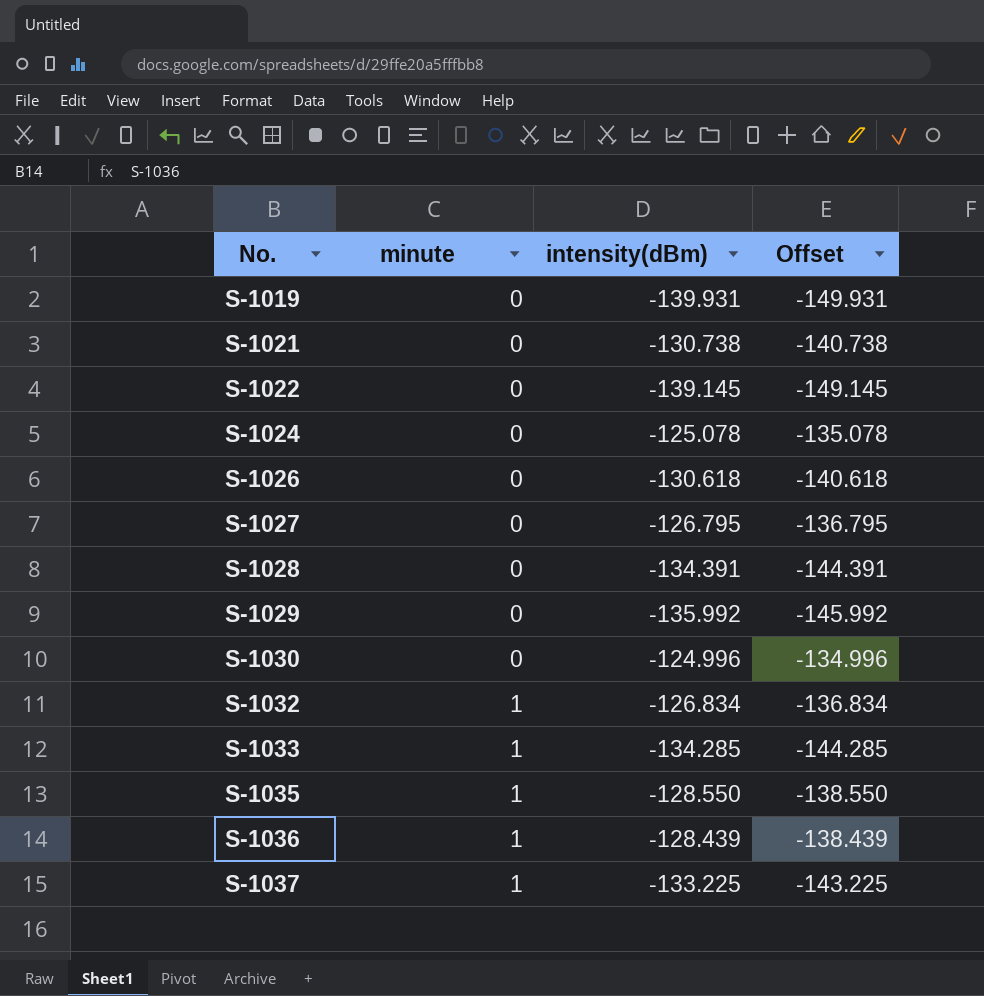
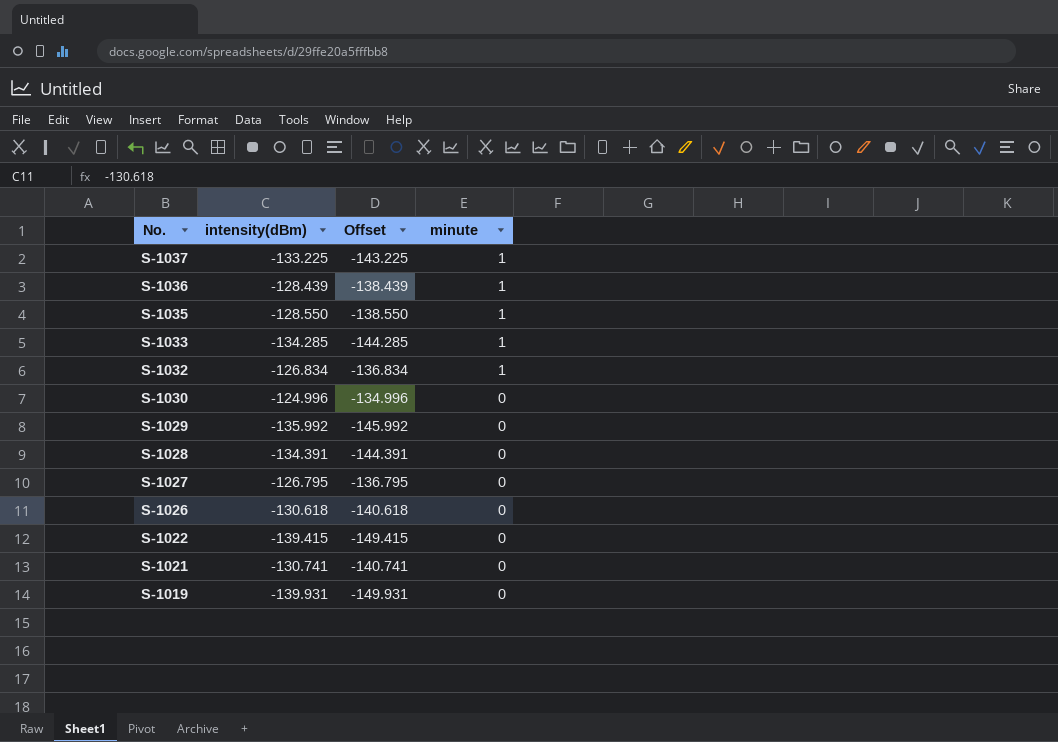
row order: No. ascending -> No. descending
column minute | position: 2 -> 4
row S-1024: 0 | -125.078 | -135.078 -> none
S-1022 | intensity(dBm): -139.145 -> -139.415
S-1022 | Offset: -149.145 -> -149.415
S-1021 | intensity(dBm): -130.738 -> -130.741
S-1021 | Offset: -140.738 -> -140.741

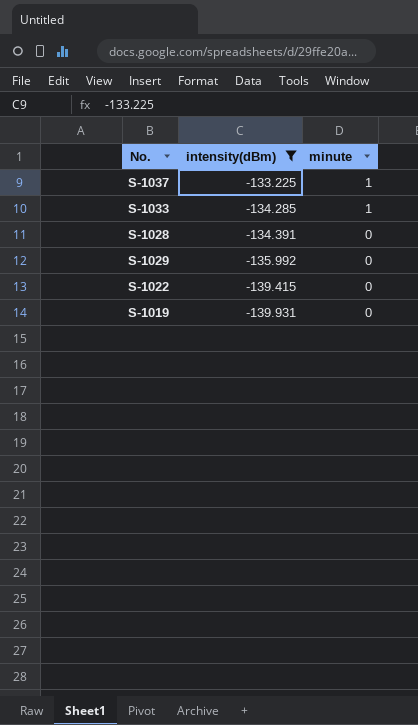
filter: none -> intensity(dBm) <= -133.225
row order: No. descending -> intensity(dBm) descending
column Offset | formula: [intensity(dBm)] - 10 -> none

